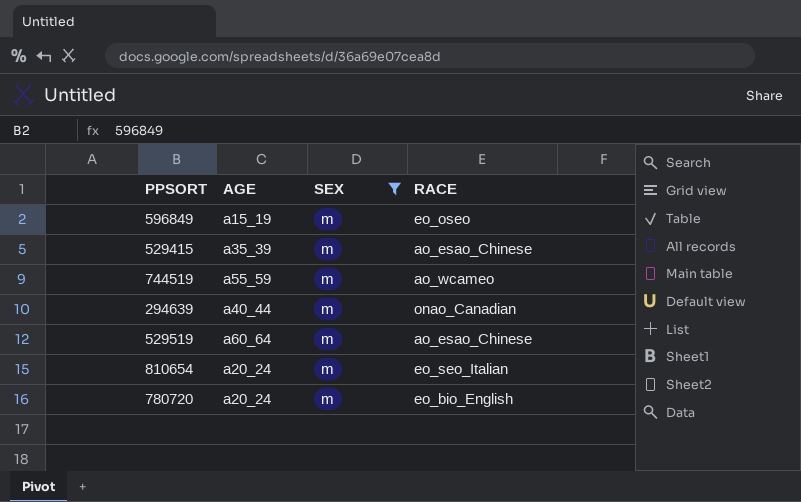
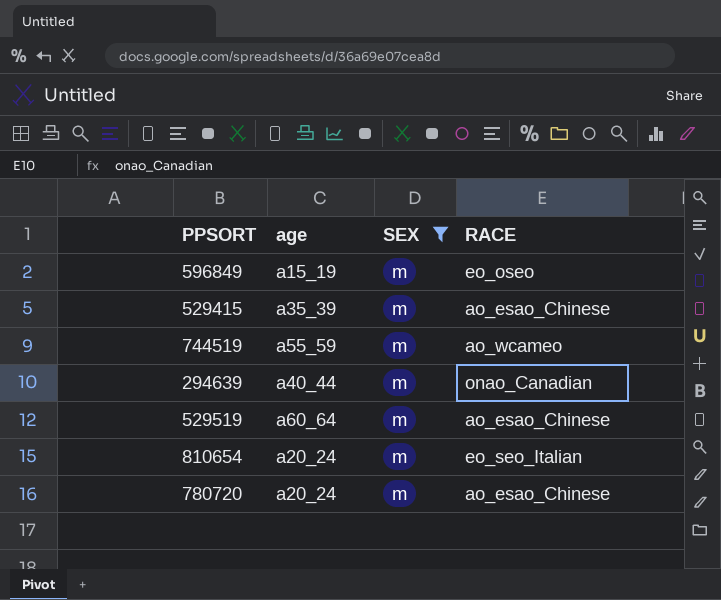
column name: AGE -> age
780720 | RACE: eo_bio_English -> ao_esao_Chinese

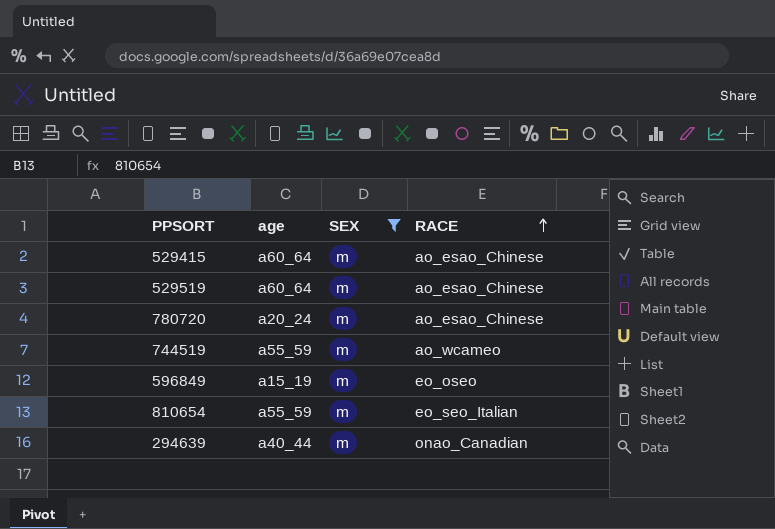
row order: none -> RACE ascending
529415 | age: a35_39 -> a60_64
810654 | age: a20_24 -> a55_59

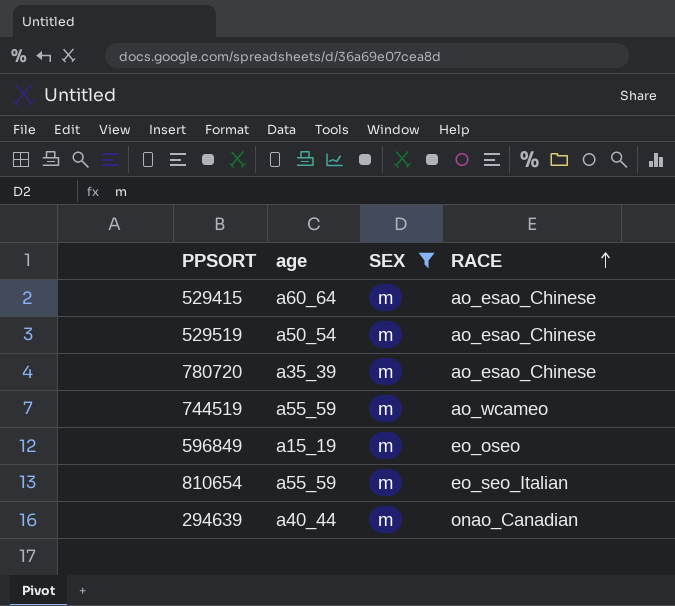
529519 | age: a60_64 -> a50_54
780720 | age: a20_24 -> a35_39

